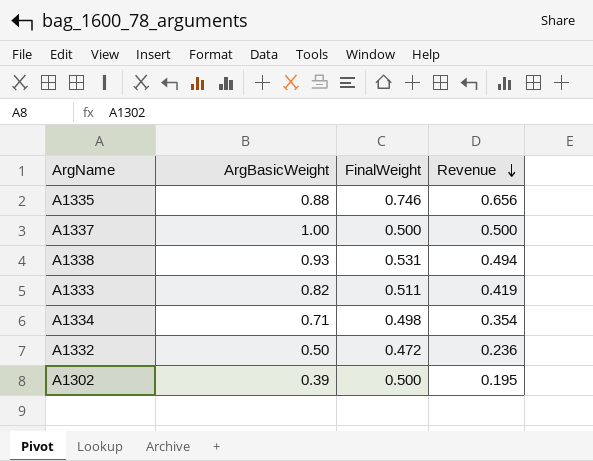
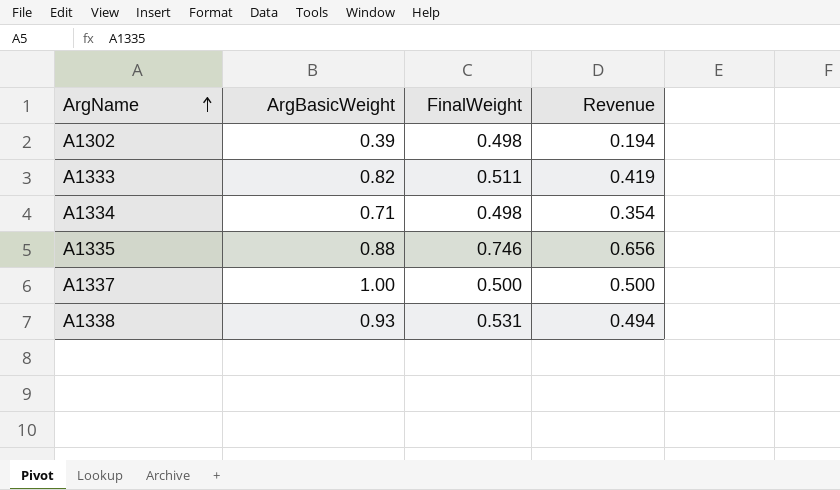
row order: Revenue descending -> ArgName ascending
row A1332: 0.50 | 0.472 | 0.236 -> none
A1302 | FinalWeight: 0.500 -> 0.498
A1302 | Revenue: 0.195 -> 0.194

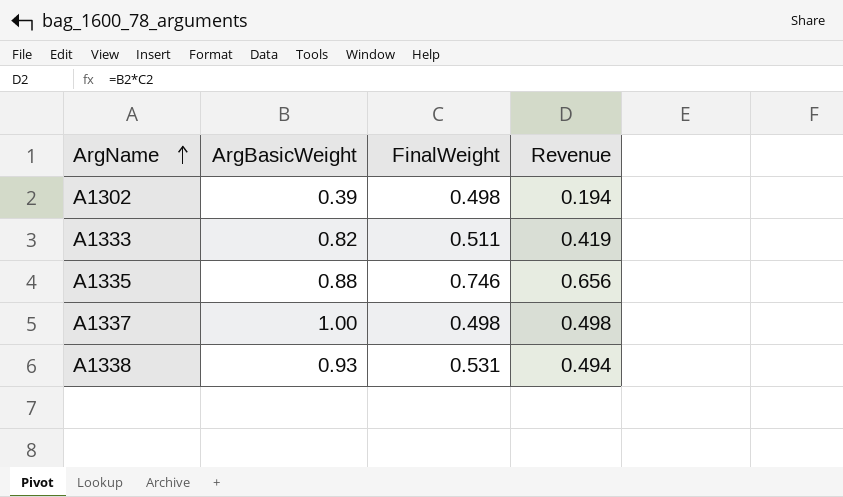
row A1334: 0.71 | 0.498 | 0.354 -> none
A1337 | FinalWeight: 0.500 -> 0.498
A1337 | Revenue: 0.500 -> 0.498

